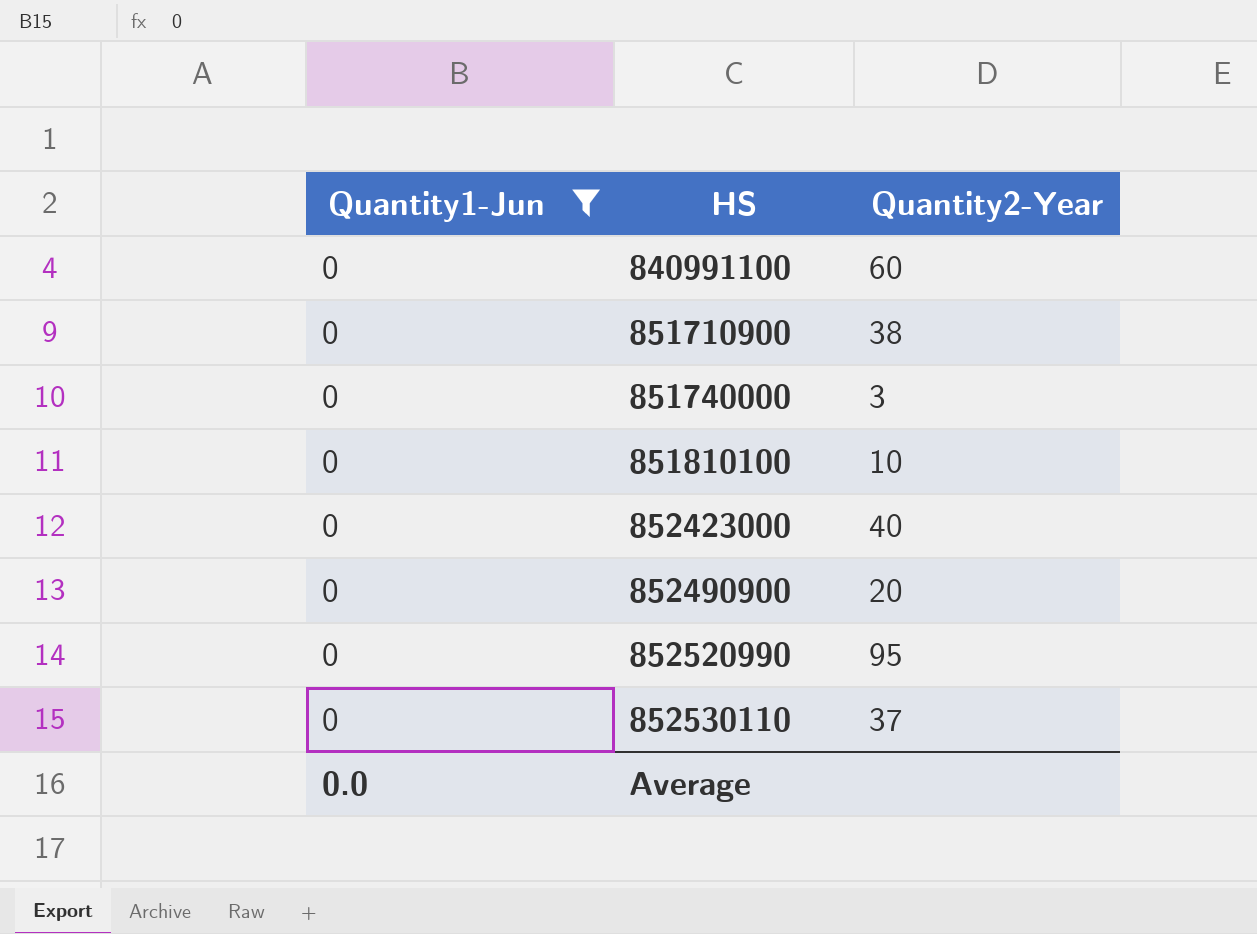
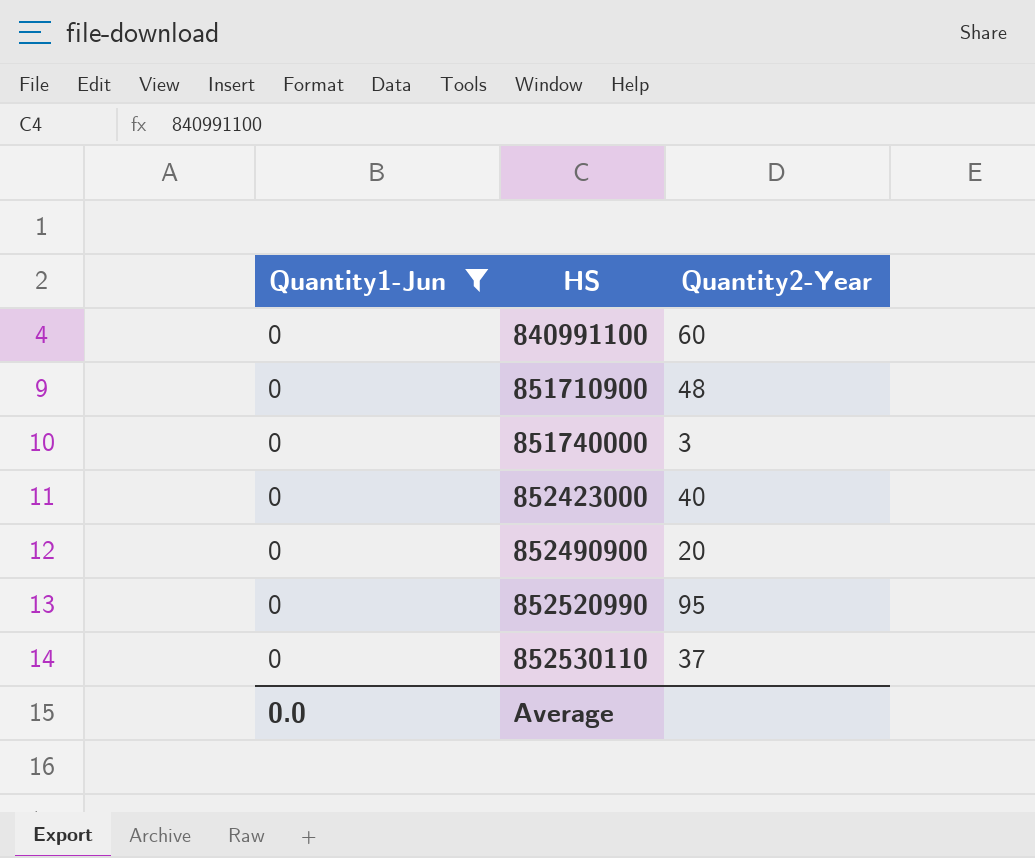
row 851810100: 0 | 10 -> none
851710900 | Quantity2-Year: 38 -> 48

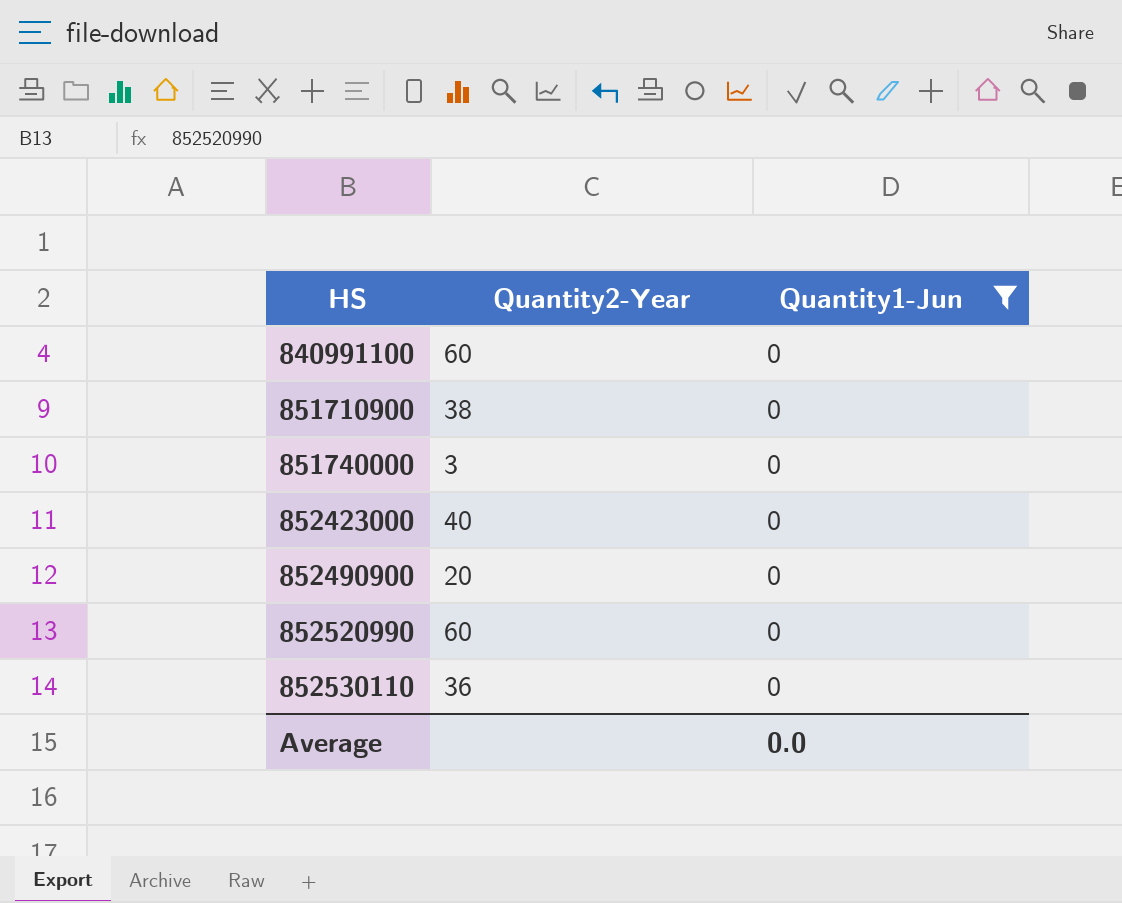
column Quantity1-Jun | position: 1 -> 3
851710900 | Quantity2-Year: 48 -> 38
852520990 | Quantity2-Year: 95 -> 60
852530110 | Quantity2-Year: 37 -> 36

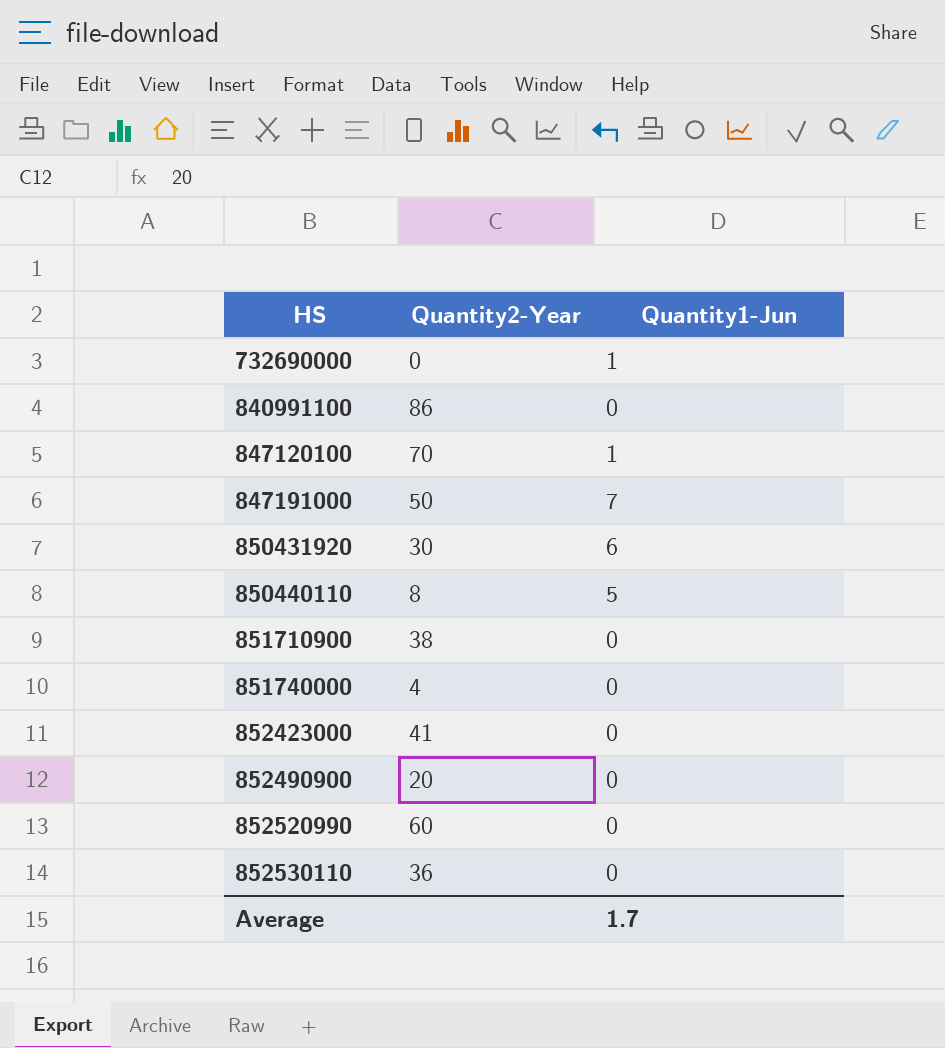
filter: Quantity1-Jun = 0 -> none
840991100 | Quantity2-Year: 60 -> 86
851740000 | Quantity2-Year: 3 -> 4
852423000 | Quantity2-Year: 40 -> 41
Average | Quantity1-Jun: 0.0 -> 1.7

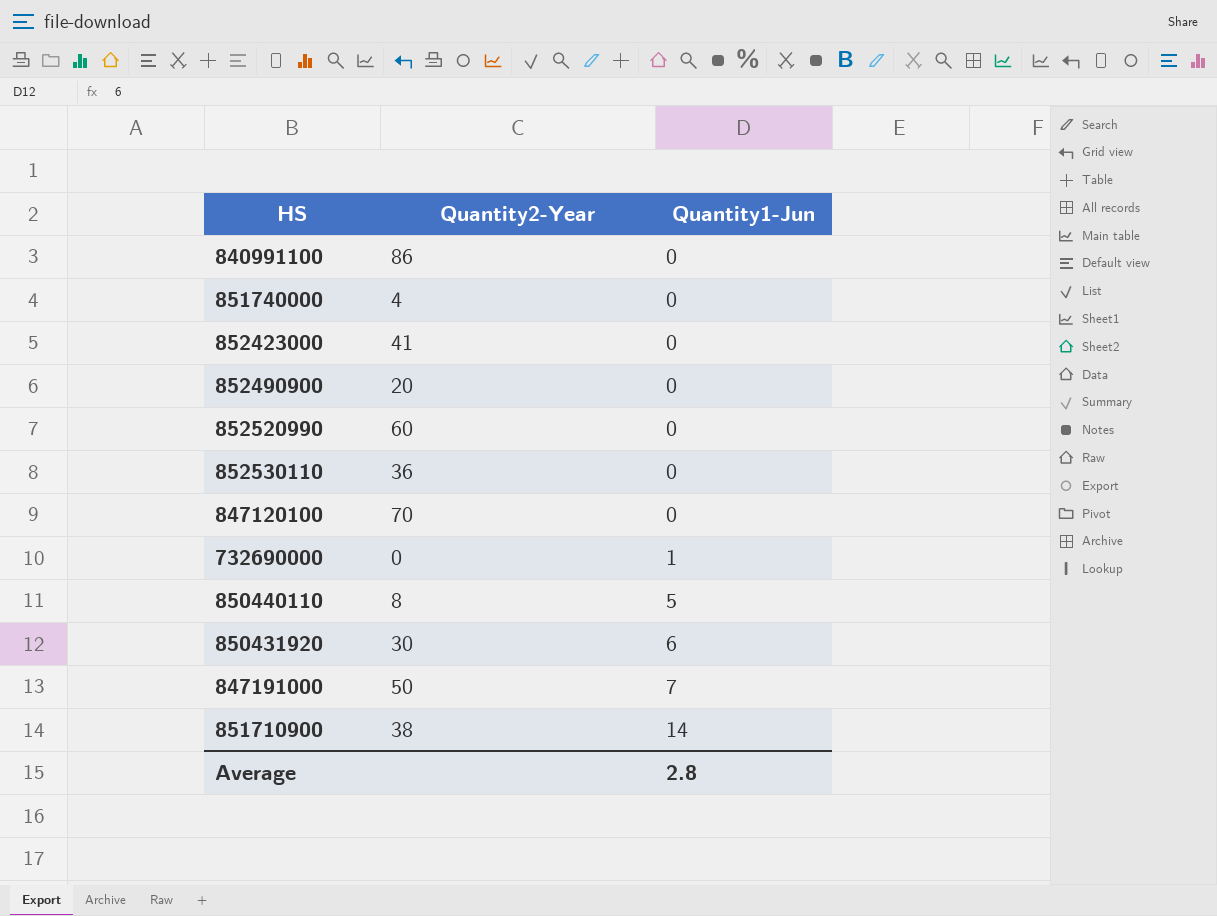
row order: HS ascending -> Quantity1-Jun ascending
847120100 | Quantity1-Jun: 1 -> 0
851710900 | Quantity1-Jun: 0 -> 14
Average | Quantity1-Jun: 1.7 -> 2.8

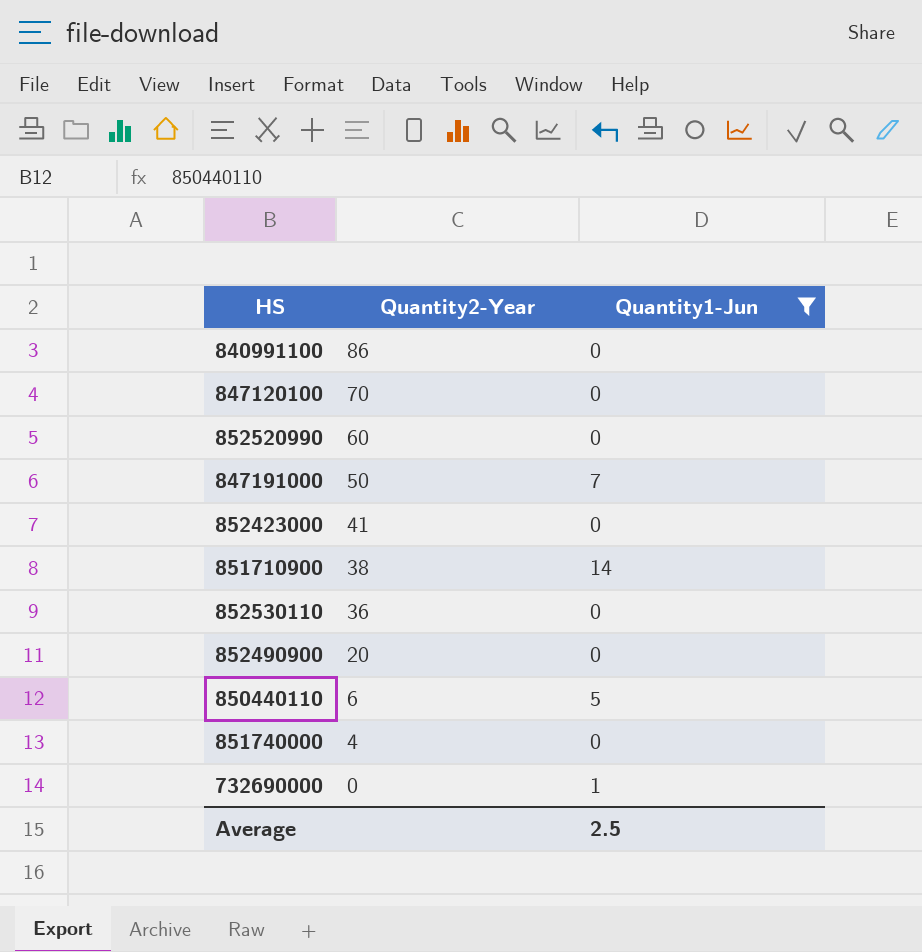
filter: none -> Quantity1-Jun != 6
row order: Quantity1-Jun ascending -> Quantity2-Year descending
850440110 | Quantity2-Year: 8 -> 6
Average | Quantity1-Jun: 2.8 -> 2.5

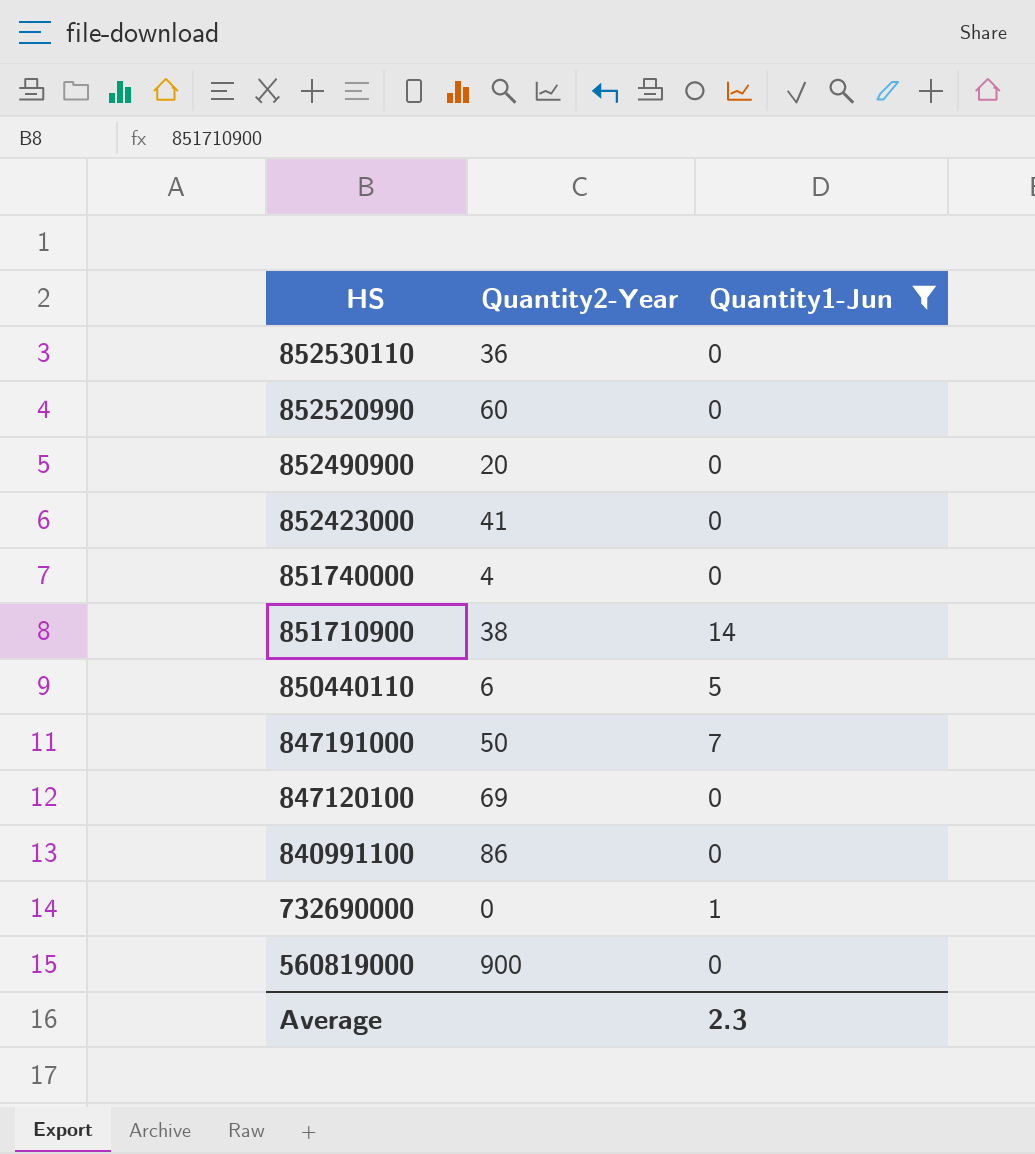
row order: Quantity2-Year descending -> HS descending
847120100 | Quantity2-Year: 70 -> 69
row 560819000: none -> 900 | 0
Average | Quantity1-Jun: 2.5 -> 2.3

